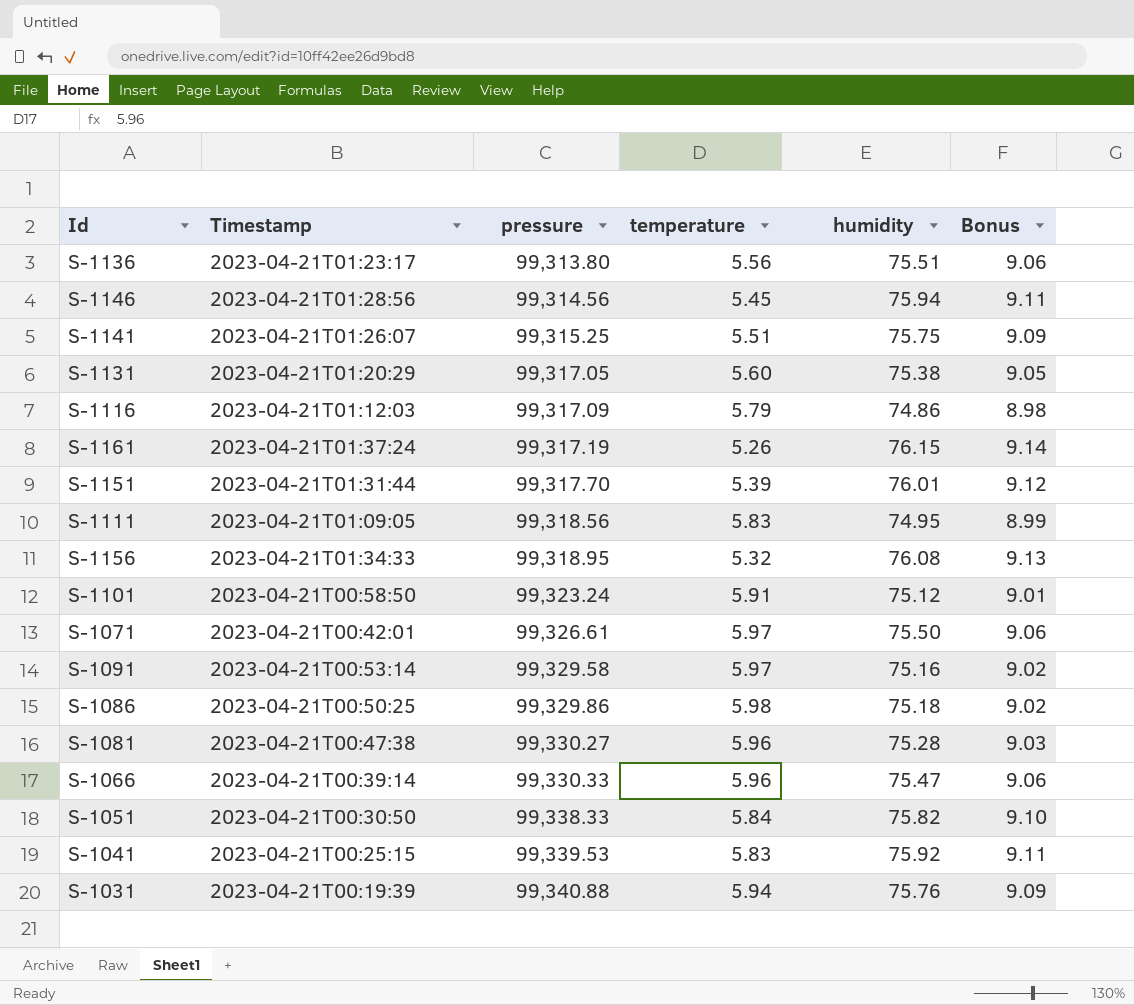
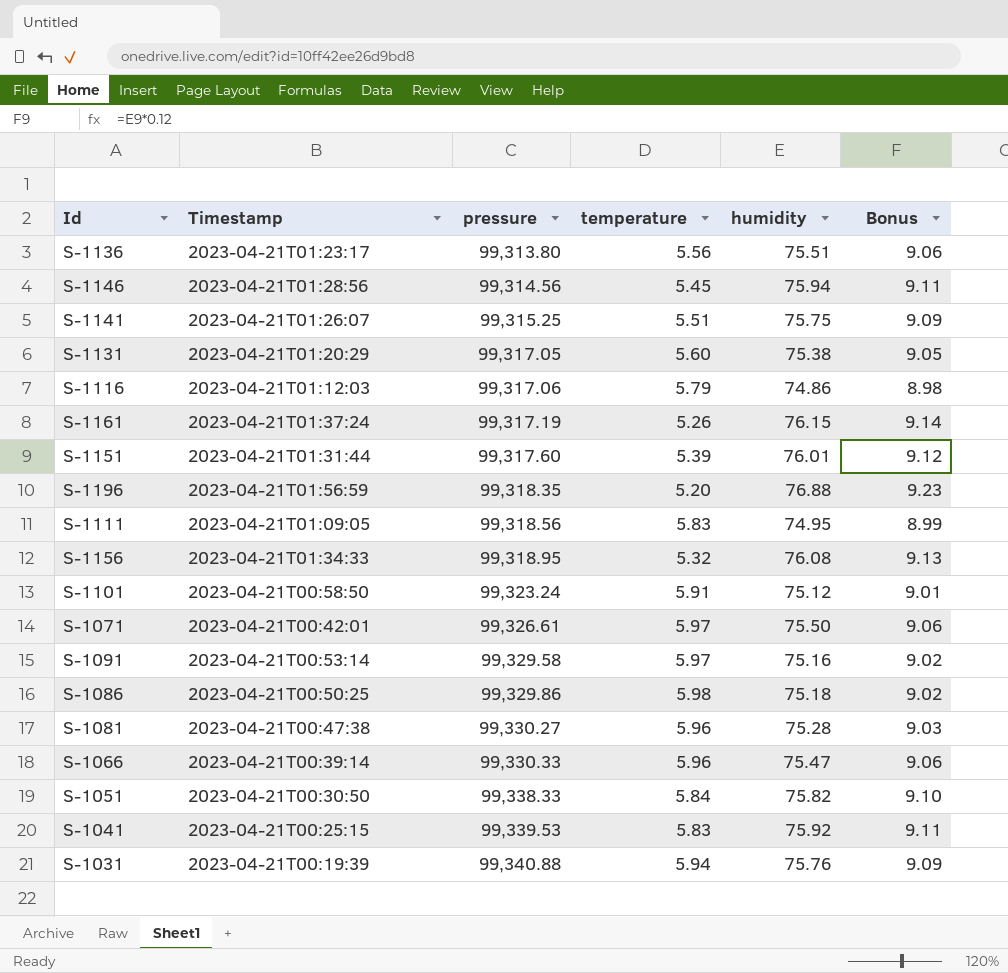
S-1116 | pressure: 99,317.09 -> 99,317.06
S-1151 | pressure: 99,317.70 -> 99,317.60
row S-1196: none -> 2023-04-21T01:56:59 | 99,318.35 | 5.20 | 76.88 | 9.23

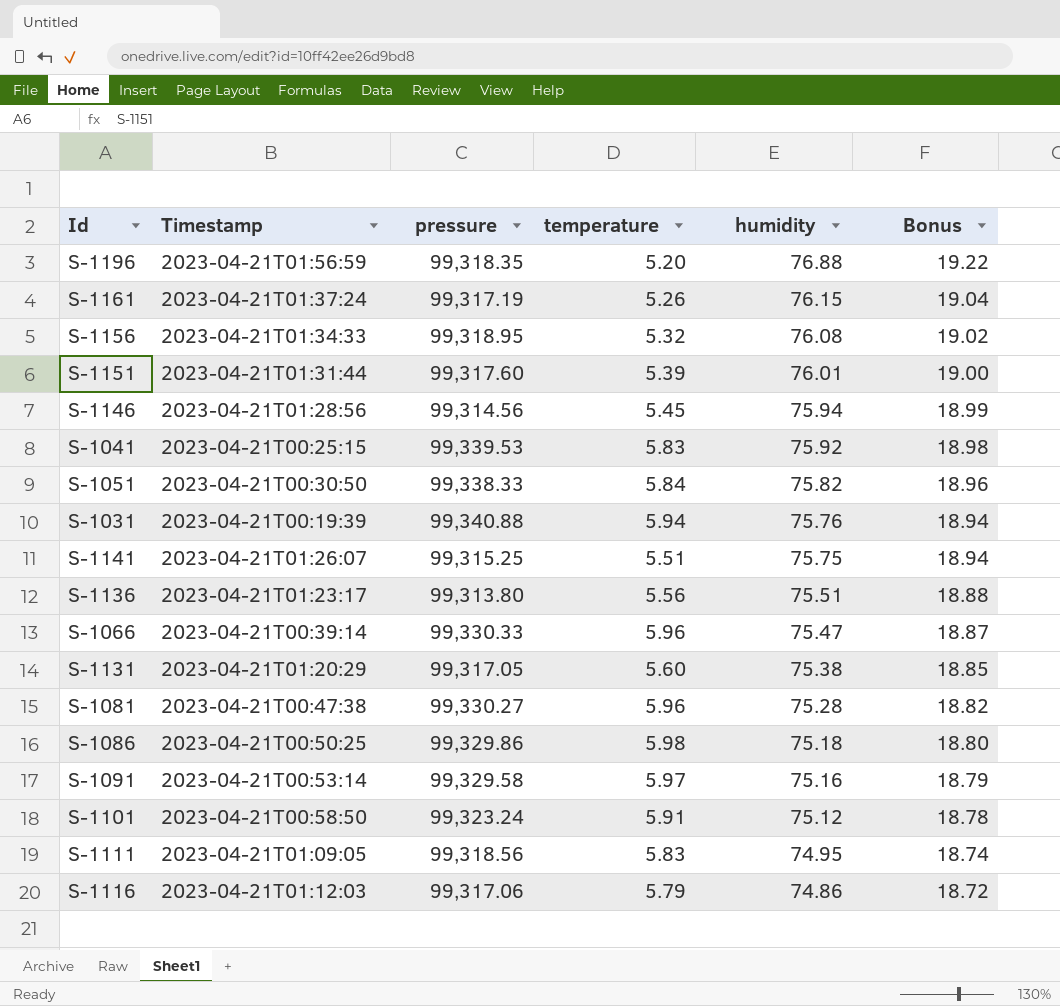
row order: pressure ascending -> humidity descending
column Bonus | formula: [humidity] * 0.12 -> [humidity] * 0.25
row S-1071: 2023-04-21T00:42:01 | 99,326.61 | 5.97 | 75.50 | 9.06 -> none

